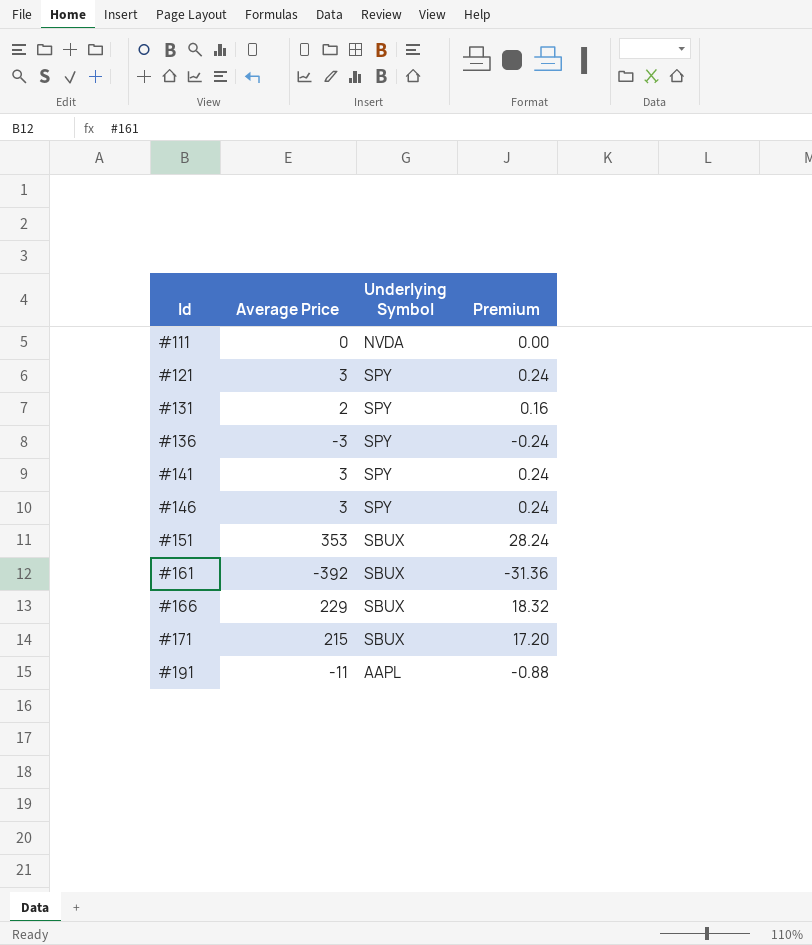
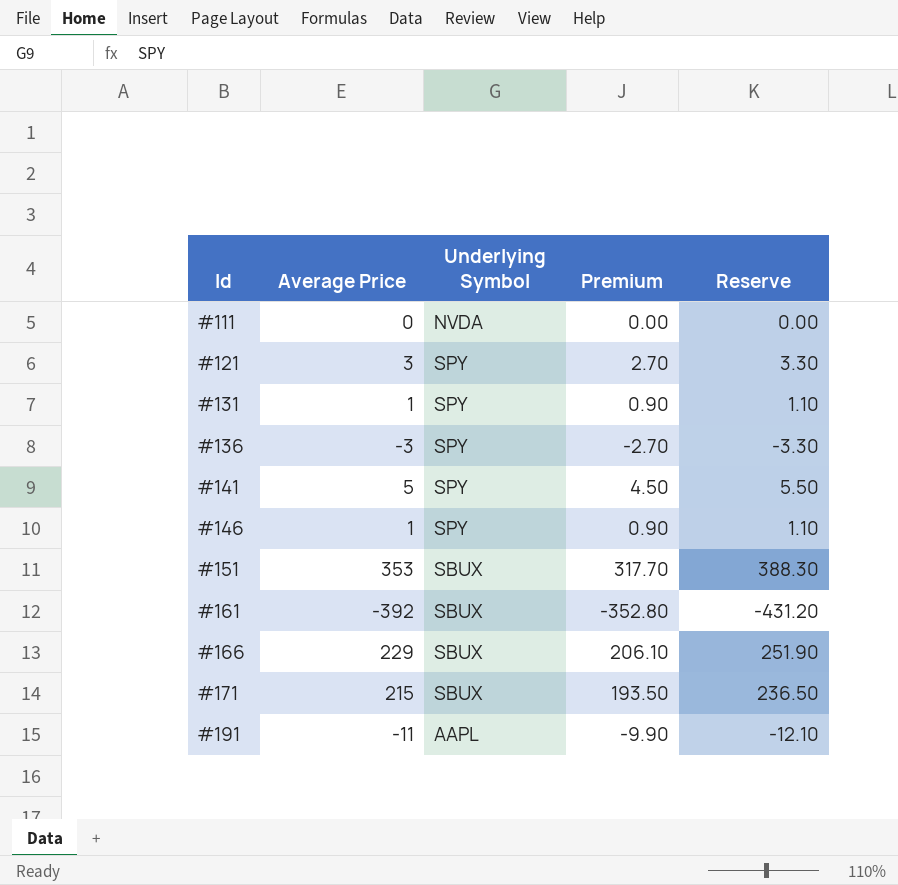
column Premium | formula: [Average Price] * 0.08 -> [Average Price] * 0.9
column Reserve | formula: none -> [Average Price] * 1.1
#131 | Average Price: 2 -> 1
#141 | Average Price: 3 -> 5
#146 | Average Price: 3 -> 1

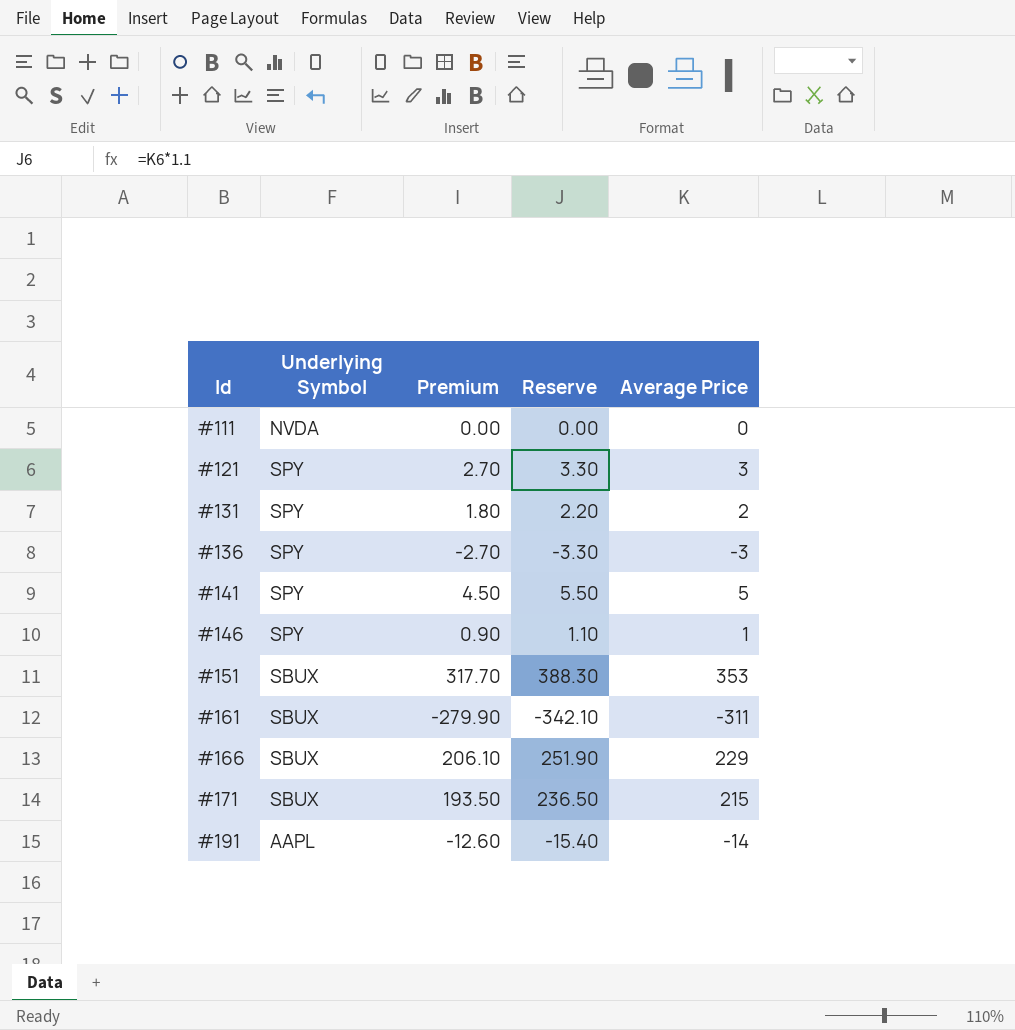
column Average Price | position: 2 -> 5
#131 | Premium: 0.90 -> 1.80
#131 | Reserve: 1.10 -> 2.20
#131 | Average Price: 1 -> 2
#161 | Premium: -352.80 -> -279.90
#161 | Reserve: -431.20 -> -342.10
#161 | Average Price: -392 -> -311
#191 | Premium: -9.90 -> -12.60
#191 | Reserve: -12.10 -> -15.40
#191 | Average Price: -11 -> -14

